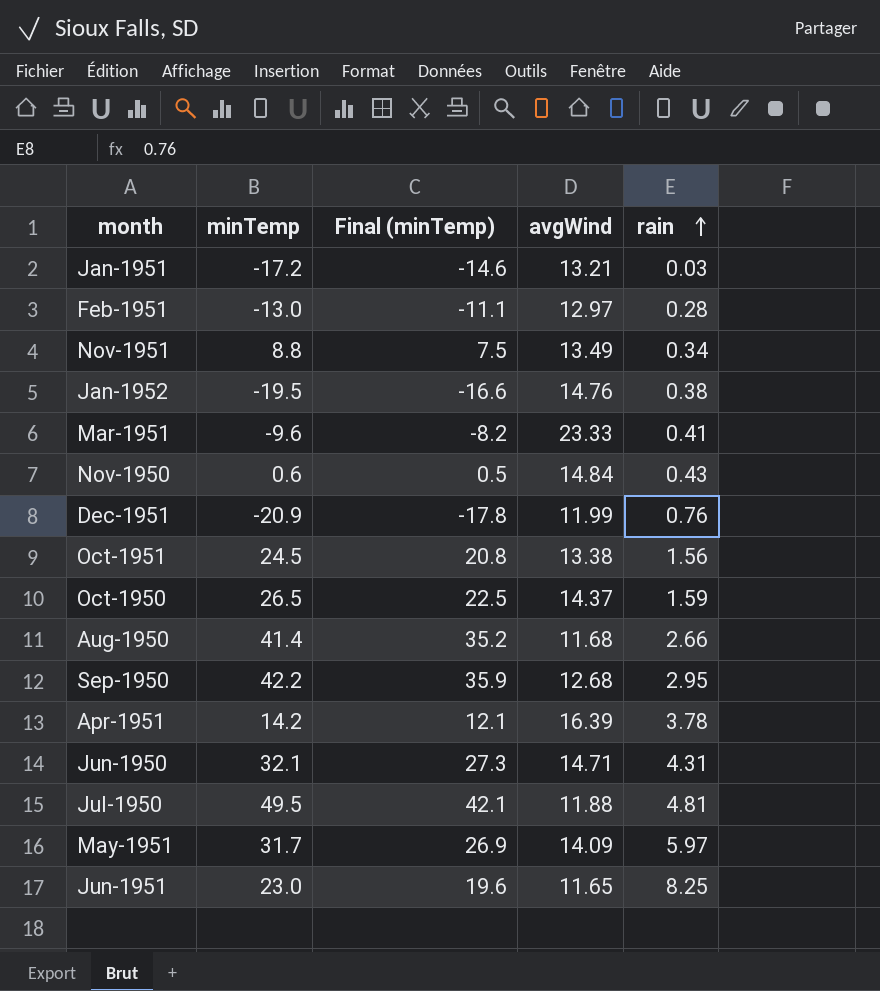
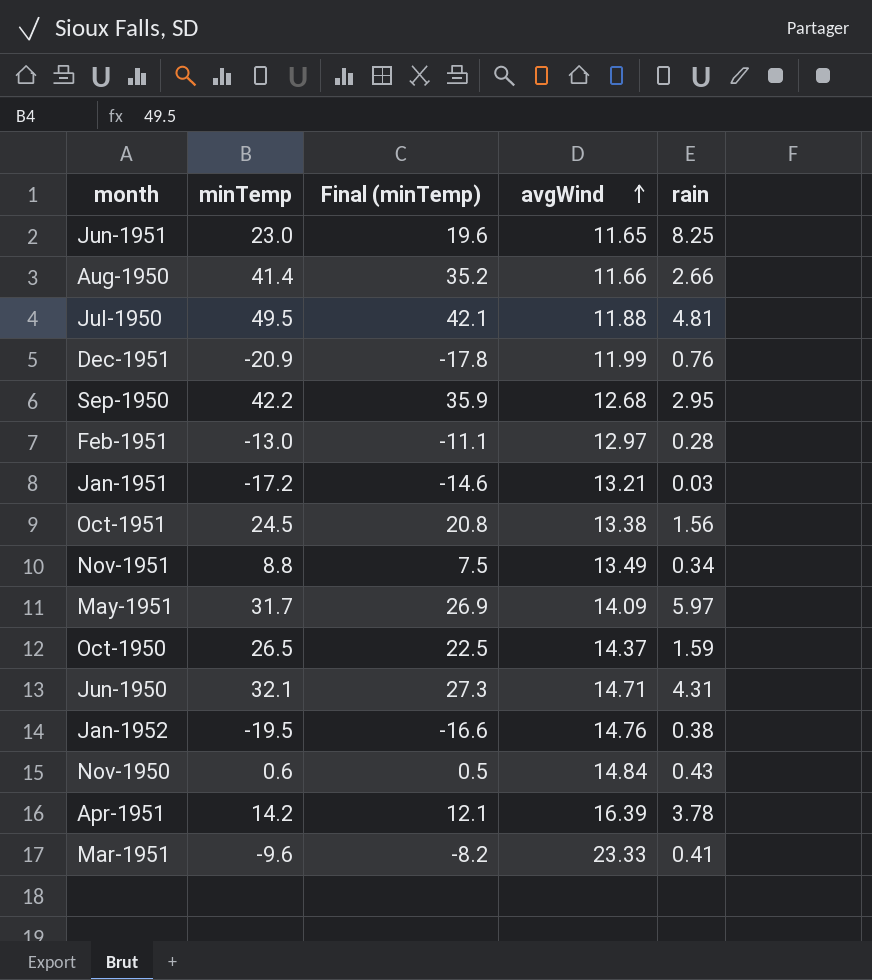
row order: rain ascending -> avgWind ascending
Aug-1950 | avgWind: 11.68 -> 11.66

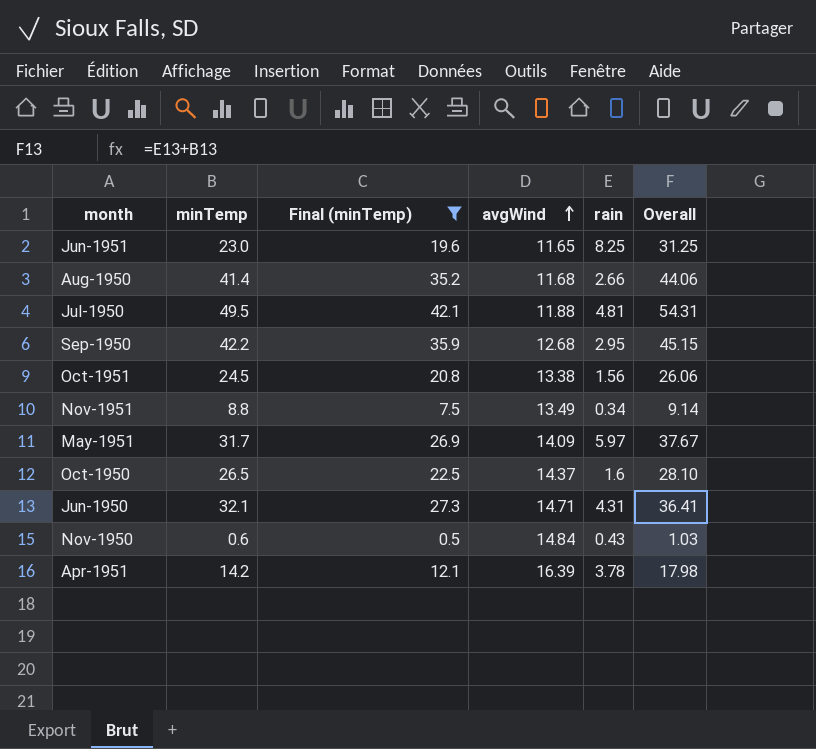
filter: none -> Final (minTemp) >= 0.5
column Overall | formula: none -> [minTemp] + [rain]
Aug-1950 | avgWind: 11.66 -> 11.68
Oct-1950 | rain: 1.59 -> 1.6

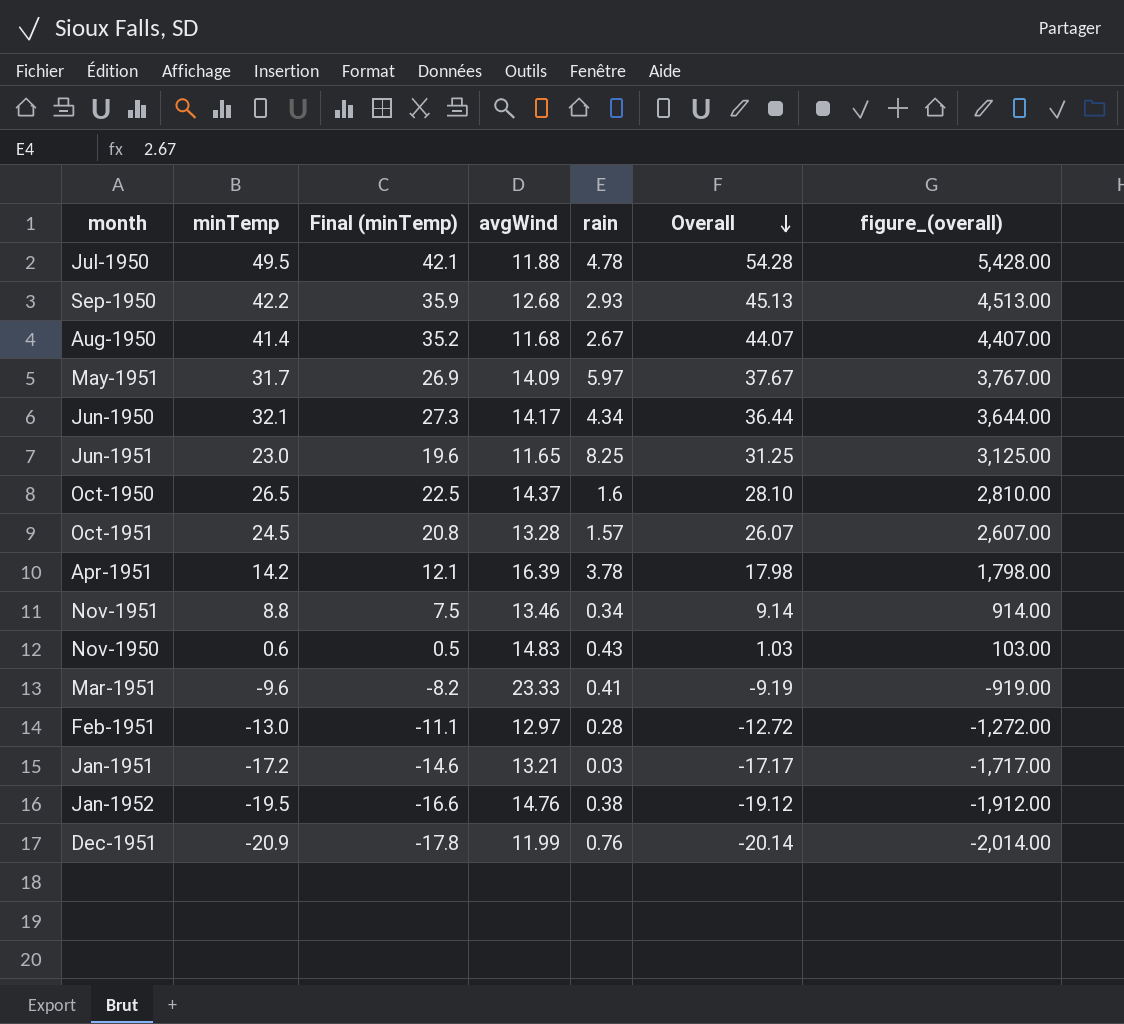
filter: Final (minTemp) >= 0.5 -> none
row order: avgWind ascending -> Overall descending
column figure_(overall) | formula: none -> [Overall] * 100
Jul-1950 | rain: 4.81 -> 4.78
Jul-1950 | Overall: 54.31 -> 54.28
Sep-1950 | rain: 2.95 -> 2.93
Sep-1950 | Overall: 45.15 -> 45.13
Aug-1950 | rain: 2.66 -> 2.67
Aug-1950 | Overall: 44.06 -> 44.07
Jun-1950 | avgWind: 14.71 -> 14.17
Jun-1950 | rain: 4.31 -> 4.34
Jun-1950 | Overall: 36.41 -> 36.44
Oct-1951 | avgWind: 13.38 -> 13.28
Oct-1951 | rain: 1.56 -> 1.57
Oct-1951 | Overall: 26.06 -> 26.07
Nov-1951 | avgWind: 13.49 -> 13.46
Nov-1950 | avgWind: 14.84 -> 14.83

